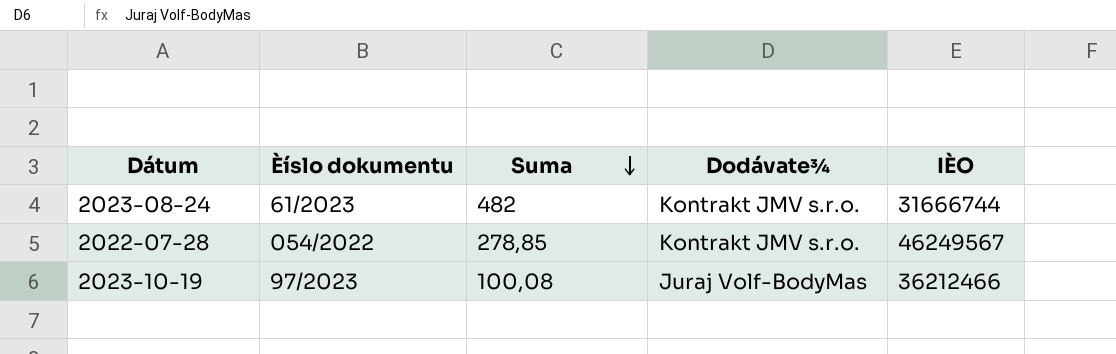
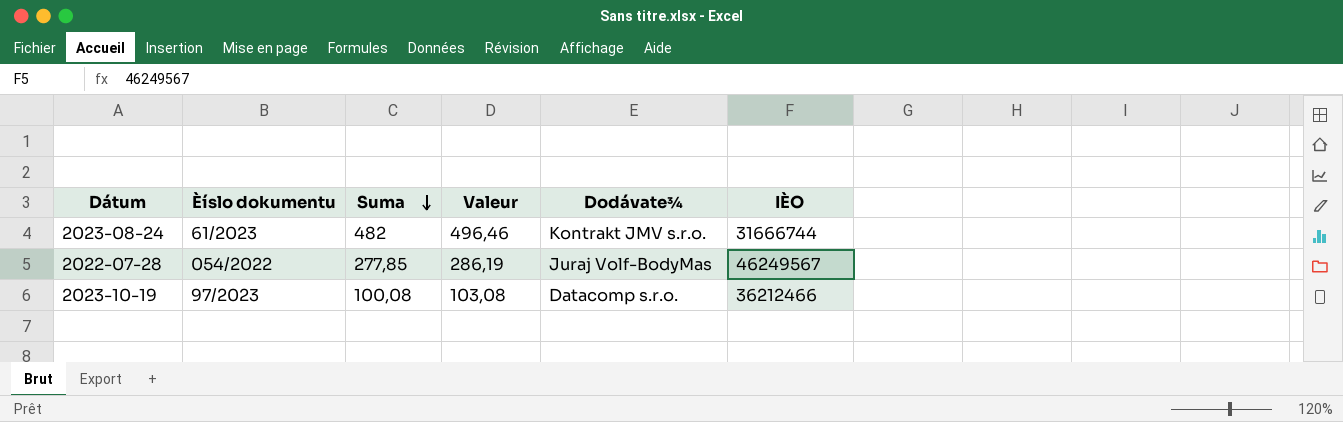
column Valeur | formula: none -> [Suma] * 1,03
2022-07-28 | Suma: 278,85 -> 277,85
2022-07-28 | Dodávate¾: Kontrakt JMV s.r.o. -> Juraj Volf-BodyMas
2023-10-19 | Dodávate¾: Juraj Volf-BodyMas -> Datacomp s.r.o.

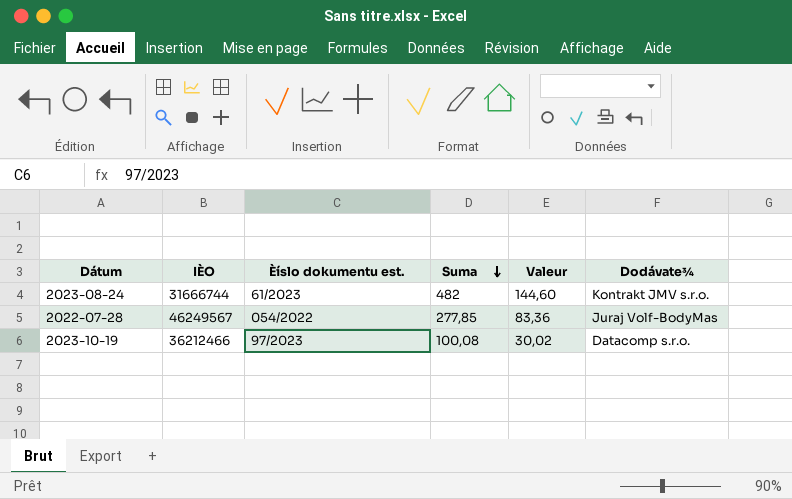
column IÈO | position: 6 -> 2
column name: Èíslo dokumentu -> Èíslo dokumentu est.
column Valeur | formula: [Suma] * 1,03 -> [Suma] * 0,3

